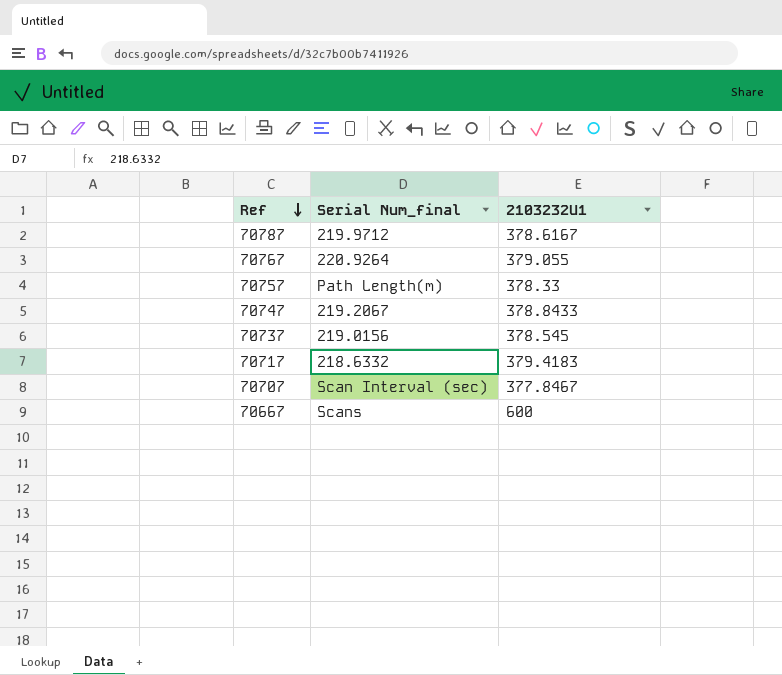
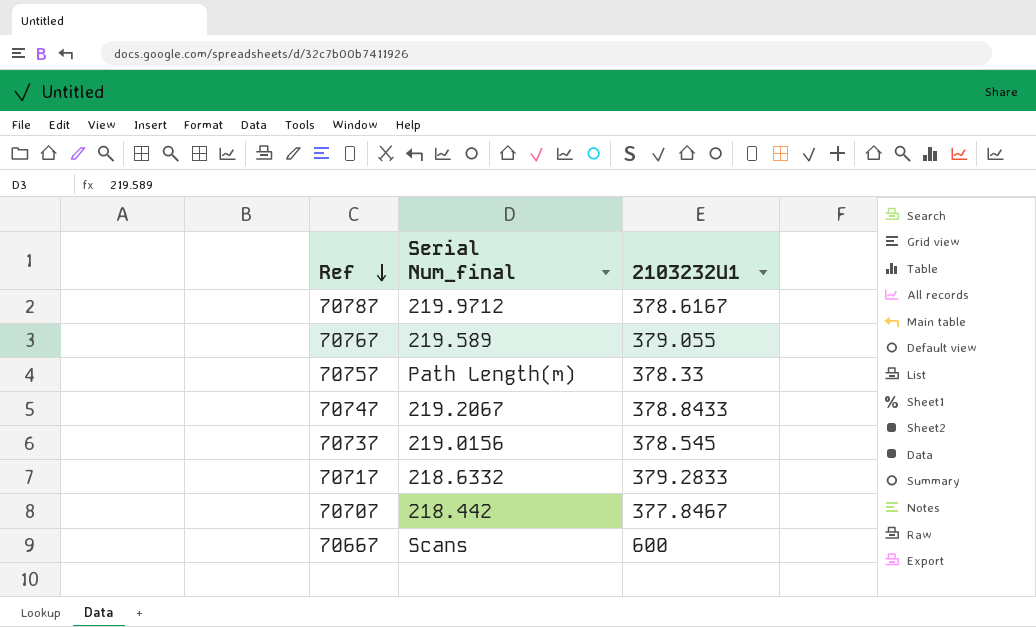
70767 | Serial Num_final: 220.9264 -> 219.589
70717 | 2103232U1: 379.4183 -> 379.2833
70707 | Serial Num_final: Scan Interval (sec) -> 218.442

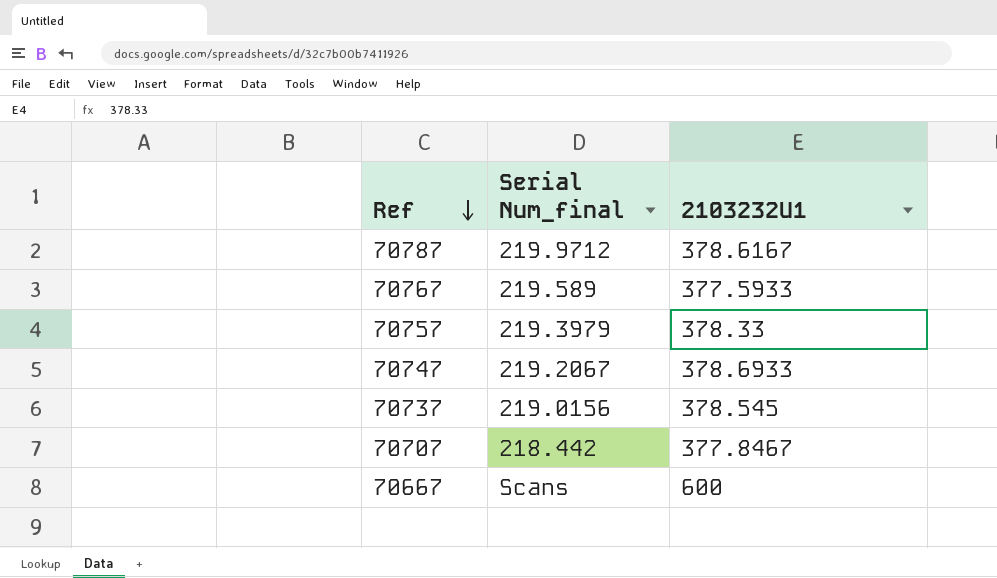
row 70717: 218.6332 | 379.2833 -> none
70767 | 2103232U1: 379.055 -> 377.5933
70757 | Serial Num_final: Path Length(m) -> 219.3979
70747 | 2103232U1: 378.8433 -> 378.6933

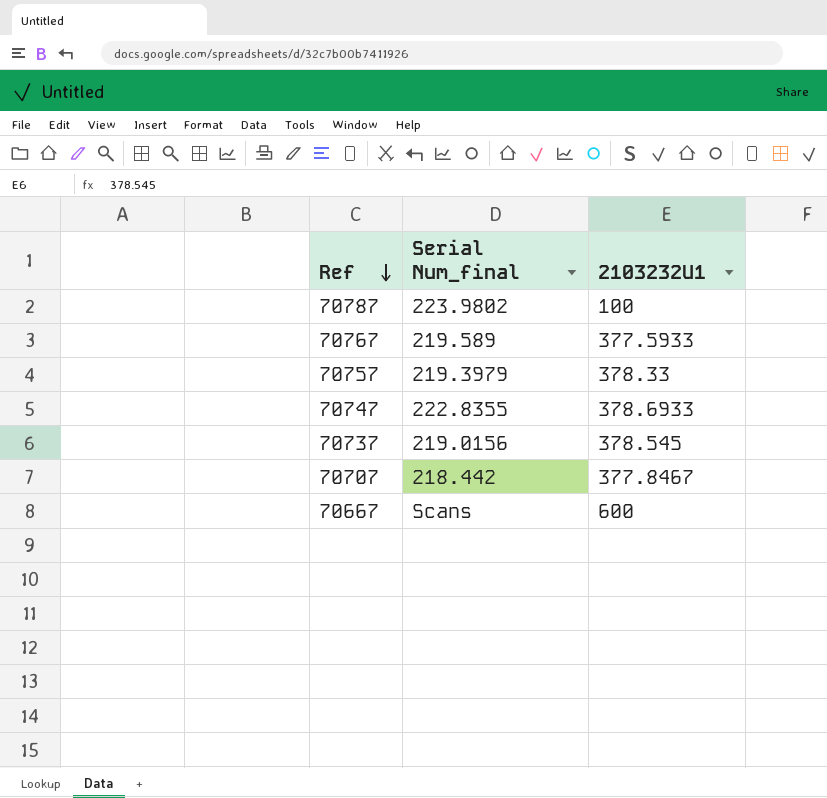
70787 | Serial Num_final: 219.9712 -> 223.9802
70787 | 2103232U1: 378.6167 -> 100
70747 | Serial Num_final: 219.2067 -> 222.8355

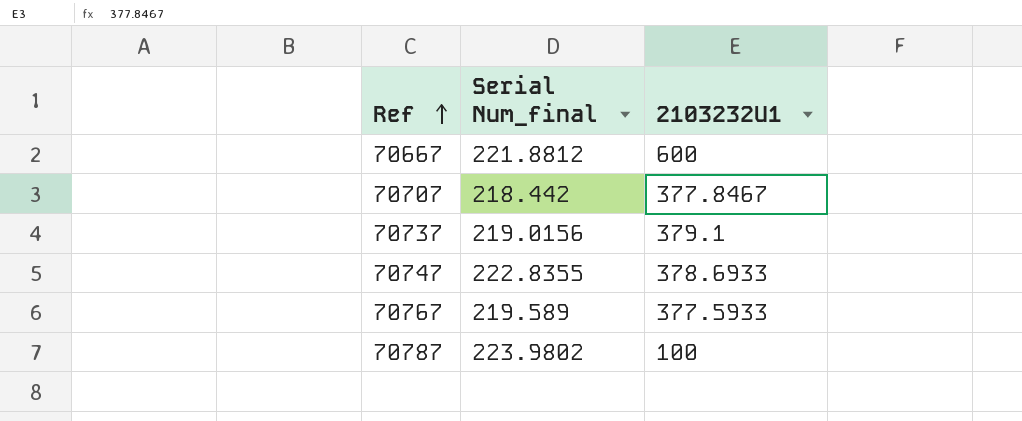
row order: Ref descending -> Ref ascending
row 70757: 219.3979 | 378.33 -> none
70667 | Serial Num_final: Scans -> 221.8812
70737 | 2103232U1: 378.545 -> 379.1

